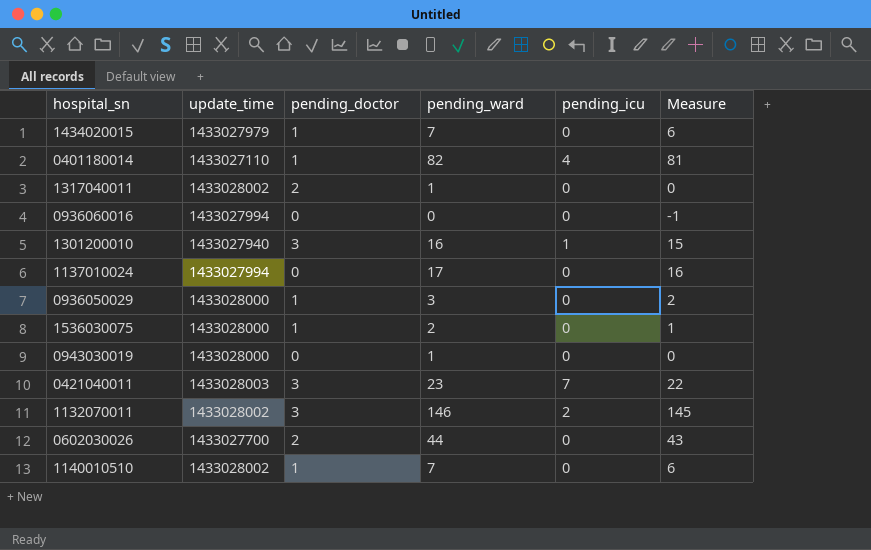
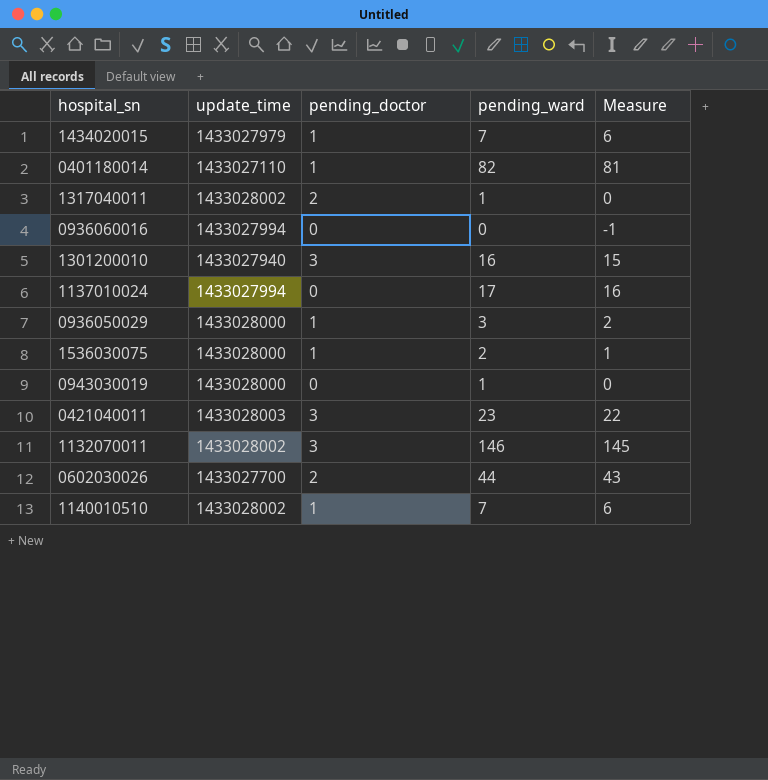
column pending_icu | position: 5 -> none

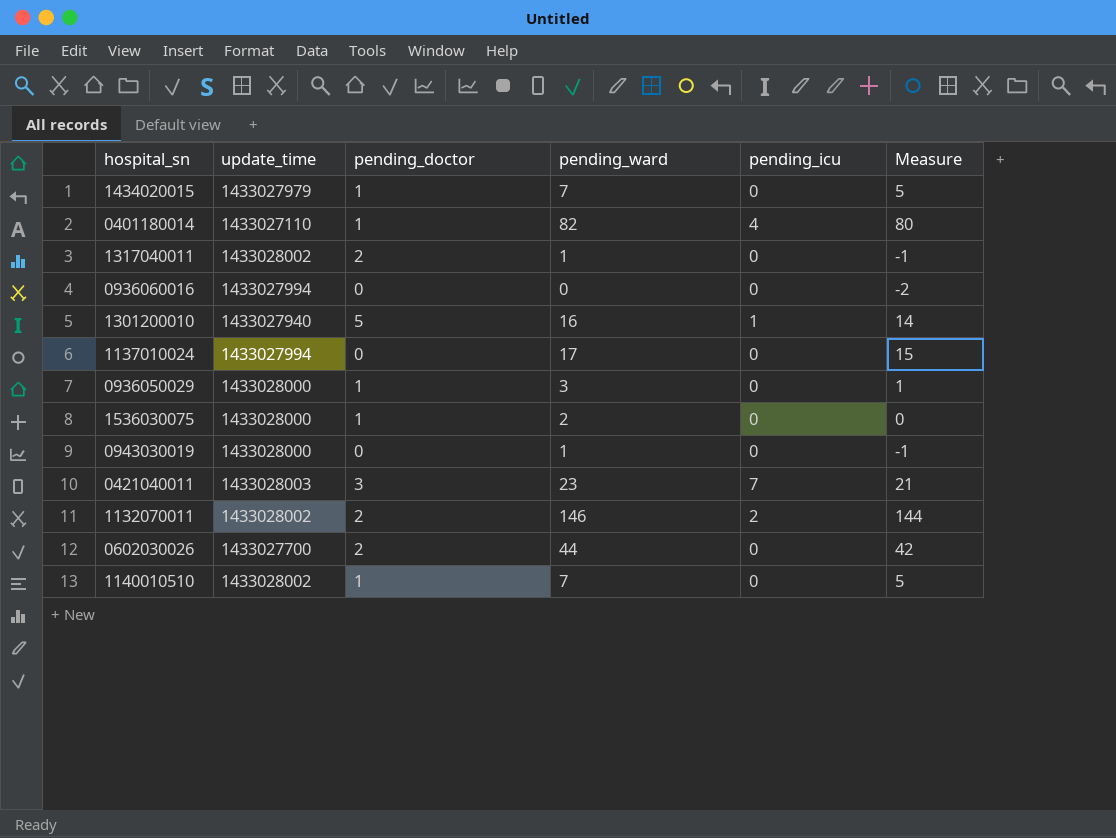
column pending_icu | position: none -> 5
column Measure | formula: [pending_ward] - 1 -> [pending_ward] - 2
1301200010 | pending_doctor: 3 -> 5
1132070011 | pending_doctor: 3 -> 2

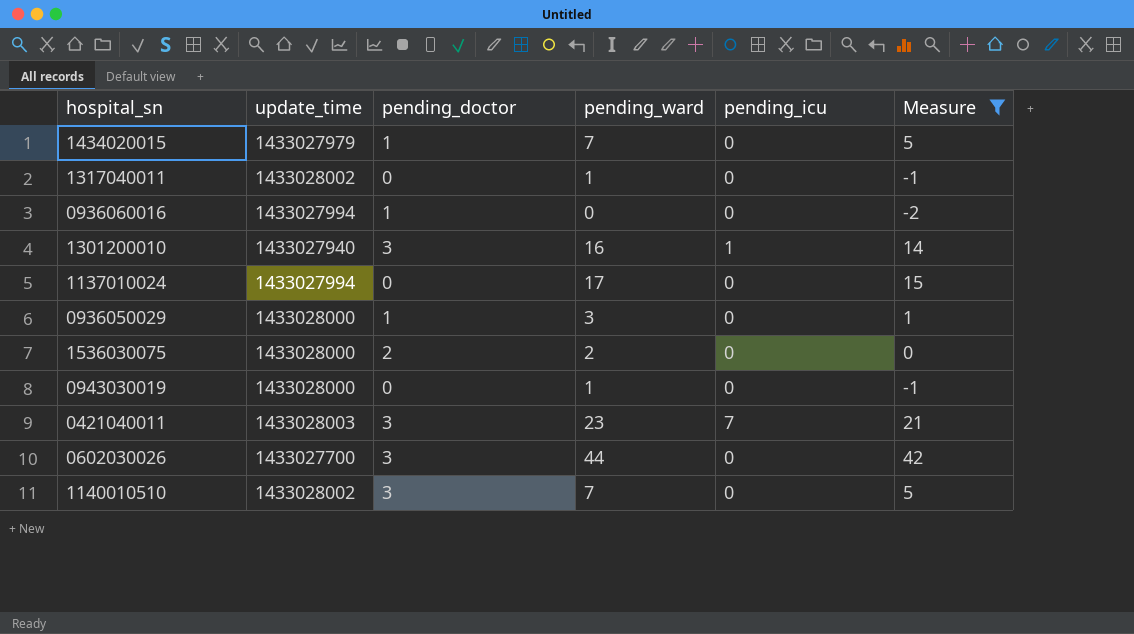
filter: none -> Measure <= 42
1317040011 | pending_doctor: 2 -> 0
0936060016 | pending_doctor: 0 -> 1
1301200010 | pending_doctor: 5 -> 3
1536030075 | pending_doctor: 1 -> 2
0602030026 | pending_doctor: 2 -> 3
1140010510 | pending_doctor: 1 -> 3

